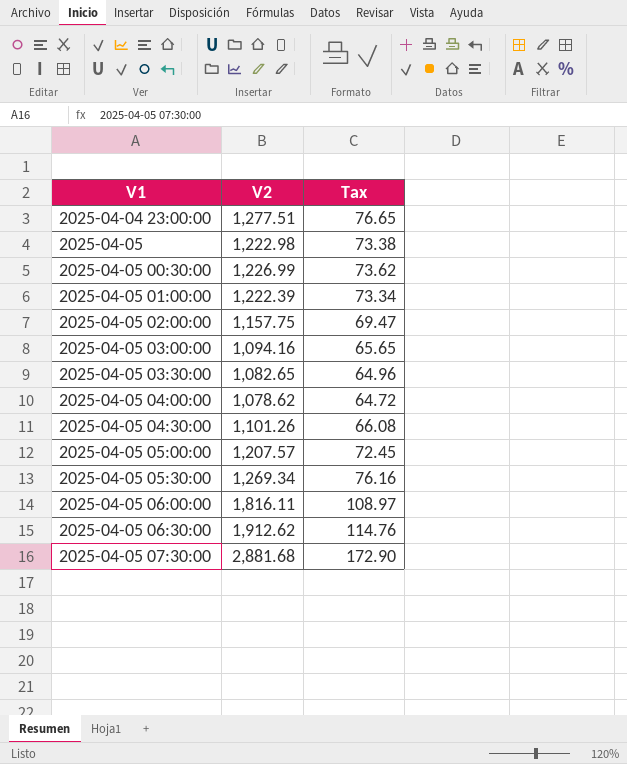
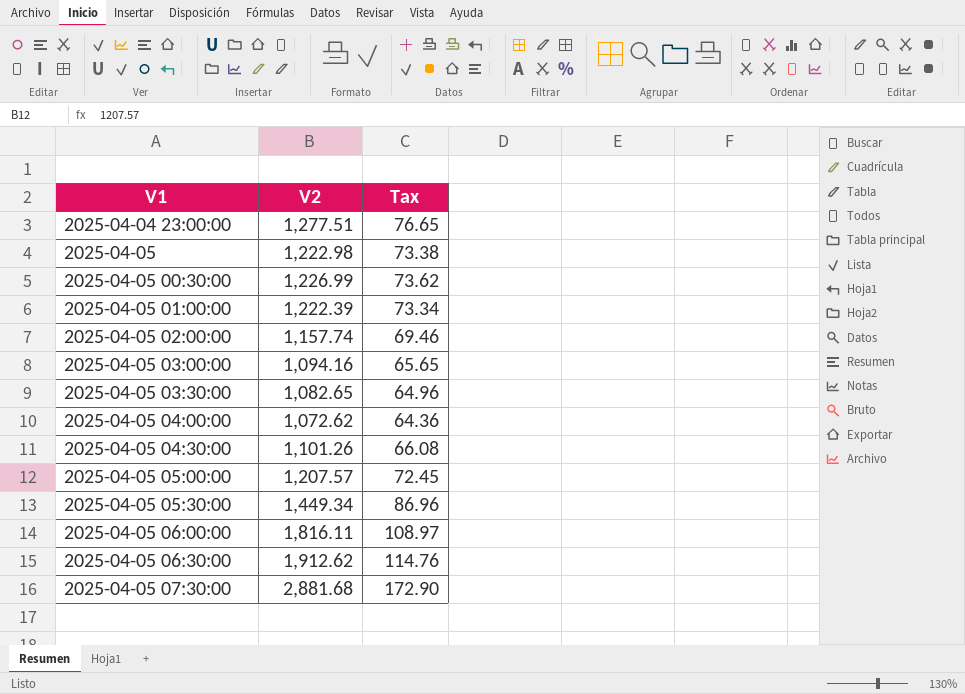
2025-04-05 02:00:00 | V2: 1,157.75 -> 1,157.74
2025-04-05 02:00:00 | Tax: 69.47 -> 69.46
2025-04-05 04:00:00 | V2: 1,078.62 -> 1,072.62
2025-04-05 04:00:00 | Tax: 64.72 -> 64.36
2025-04-05 05:30:00 | V2: 1,269.34 -> 1,449.34
2025-04-05 05:30:00 | Tax: 76.16 -> 86.96

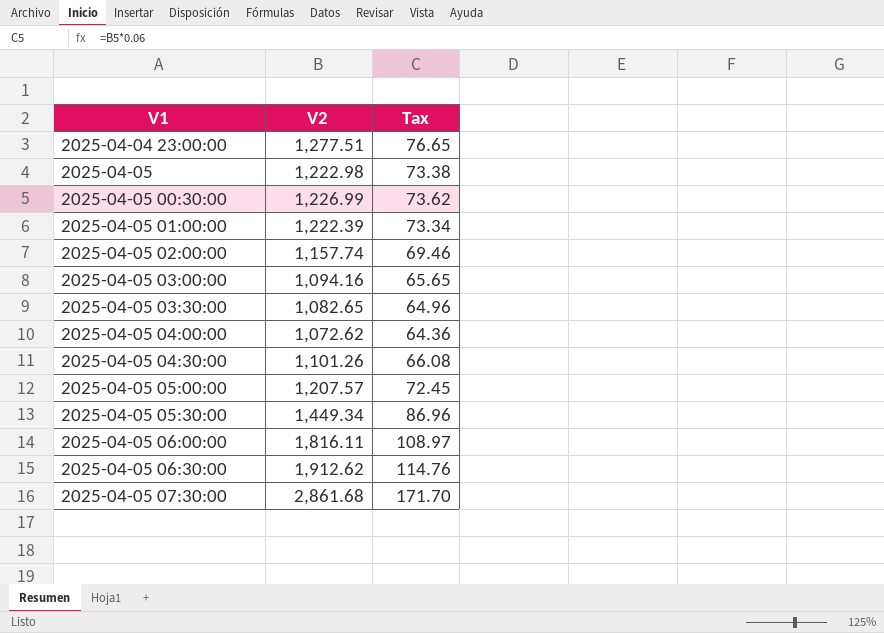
2025-04-05 07:30:00 | V2: 2,881.68 -> 2,861.68
2025-04-05 07:30:00 | Tax: 172.90 -> 171.70

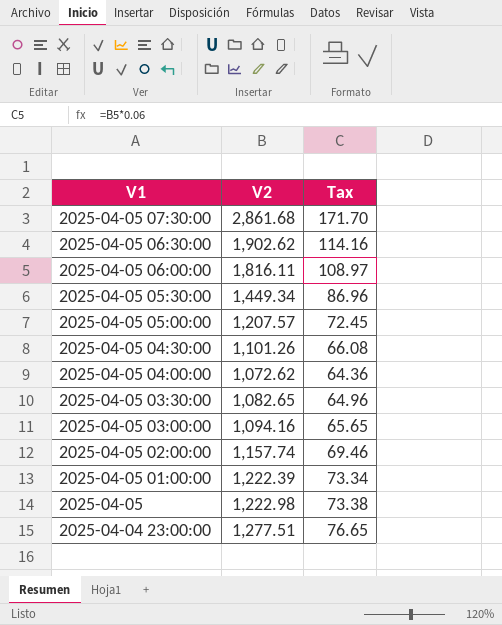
row order: V1 ascending -> V1 descending
row 2025-04-05 00:30:00: 1,226.99 | 73.62 -> none
2025-04-05 06:30:00 | V2: 1,912.62 -> 1,902.62
2025-04-05 06:30:00 | Tax: 114.76 -> 114.16

